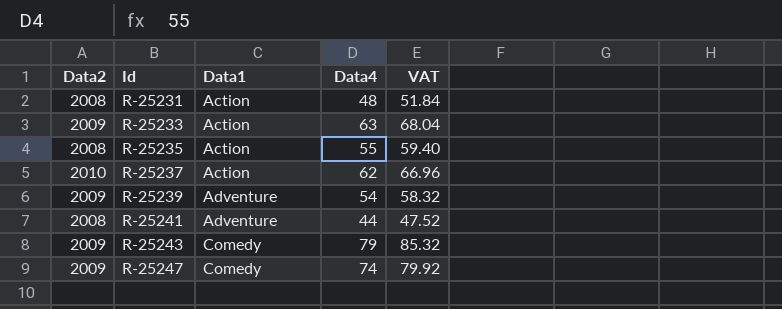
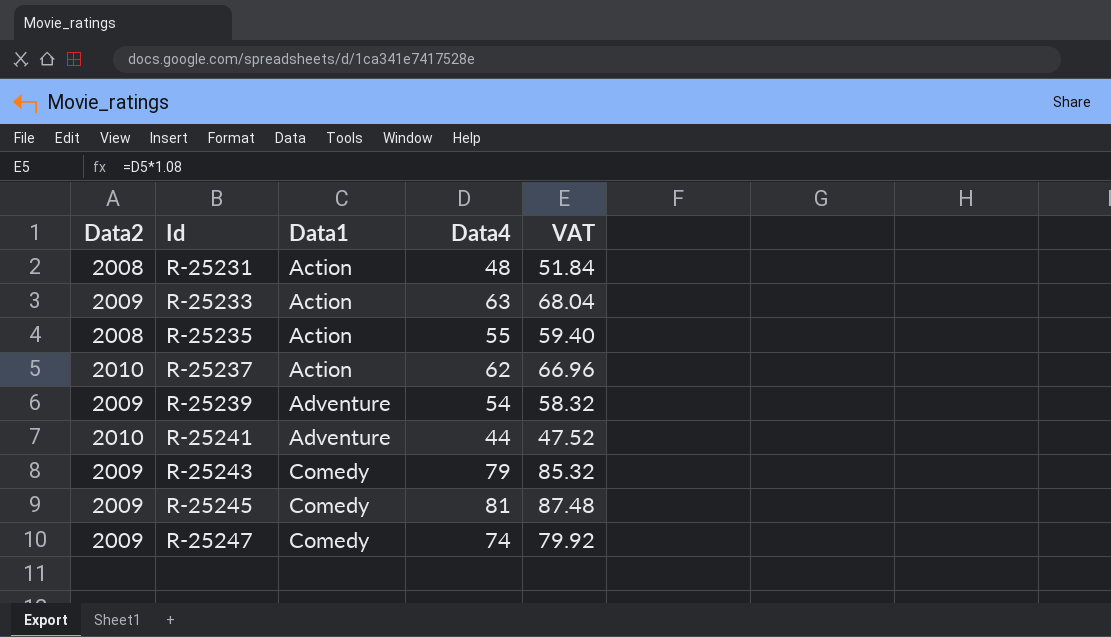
R-25241 | Data2: 2008 -> 2010
row R-25245: none -> 2009 | Comedy | 81 | 87.48

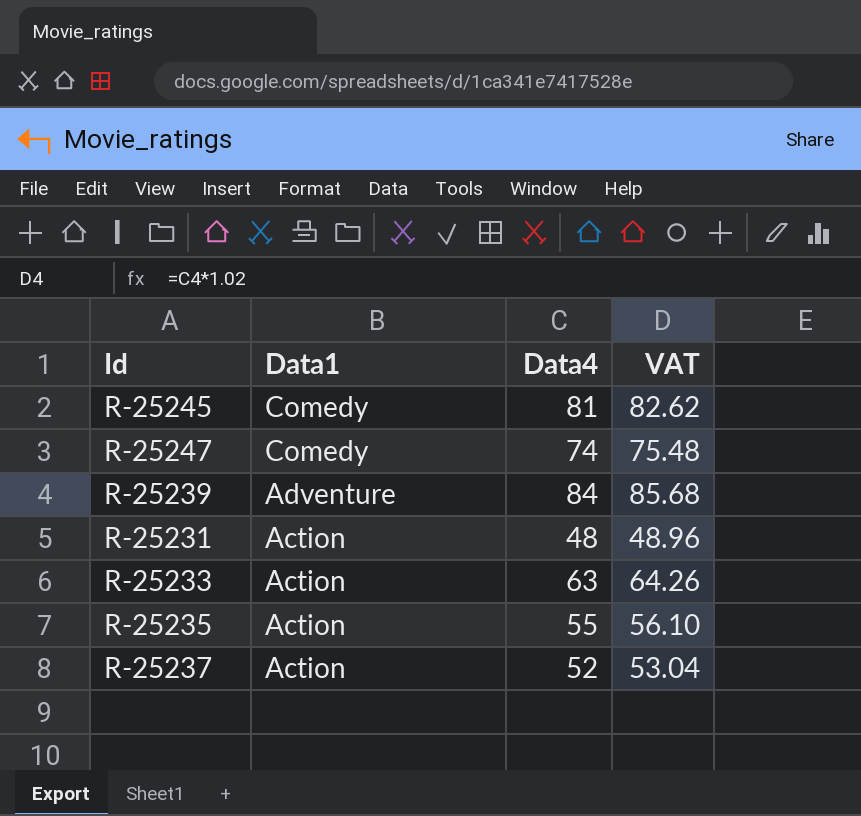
row order: Id ascending -> Data1 descending
column Data2 | position: 1 -> none
column VAT | formula: [Data4] * 1.08 -> [Data4] * 1.02
row R-25241: 2010 | Adventure | 44 | 47.52 -> none
row R-25243: 2009 | Comedy | 79 | 85.32 -> none
R-25239 | Data4: 54 -> 84
R-25237 | Data4: 62 -> 52

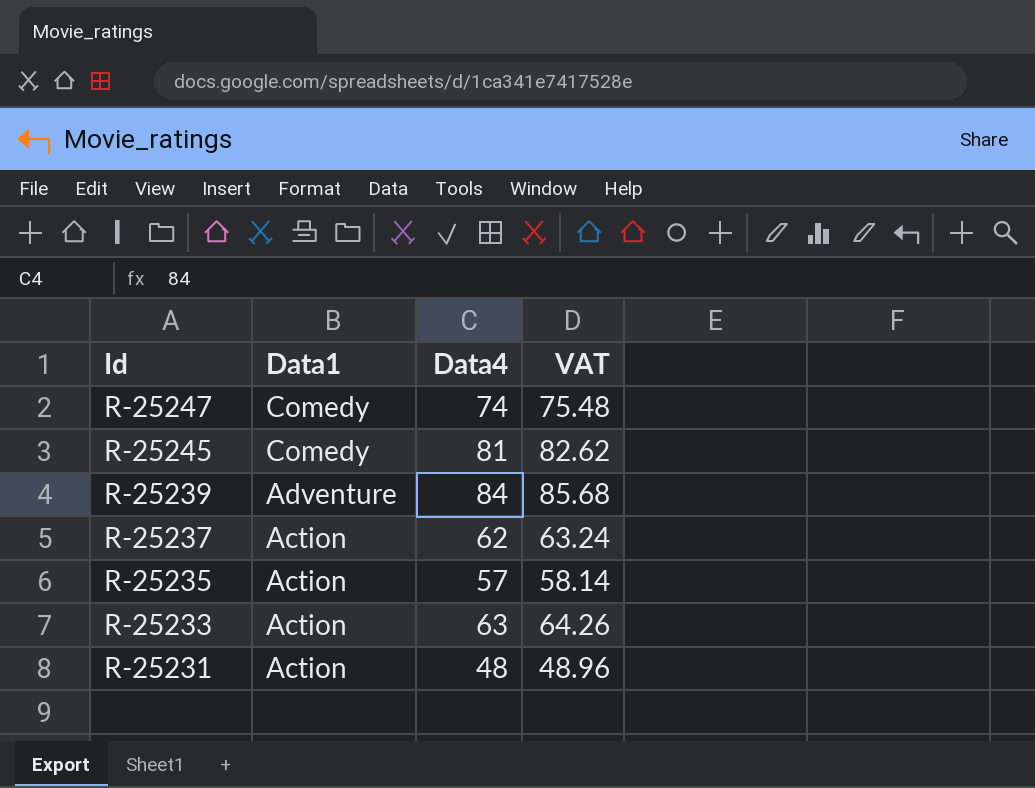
row order: Data1 descending -> Id descending
R-25237 | Data4: 52 -> 62
R-25237 | VAT: 53.04 -> 63.24
R-25235 | Data4: 55 -> 57
R-25235 | VAT: 56.10 -> 58.14

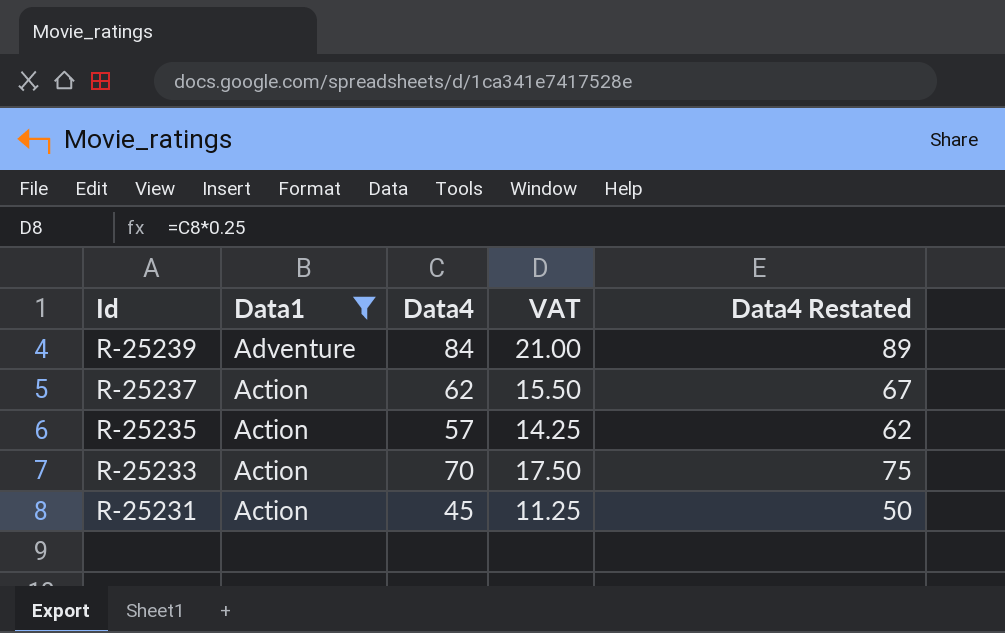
filter: none -> Data1 != Comedy
column VAT | formula: [Data4] * 1.02 -> [Data4] * 0.25
column Data4 Restated | formula: none -> [Data4] + 5
R-25233 | Data4: 63 -> 70
R-25231 | Data4: 48 -> 45

